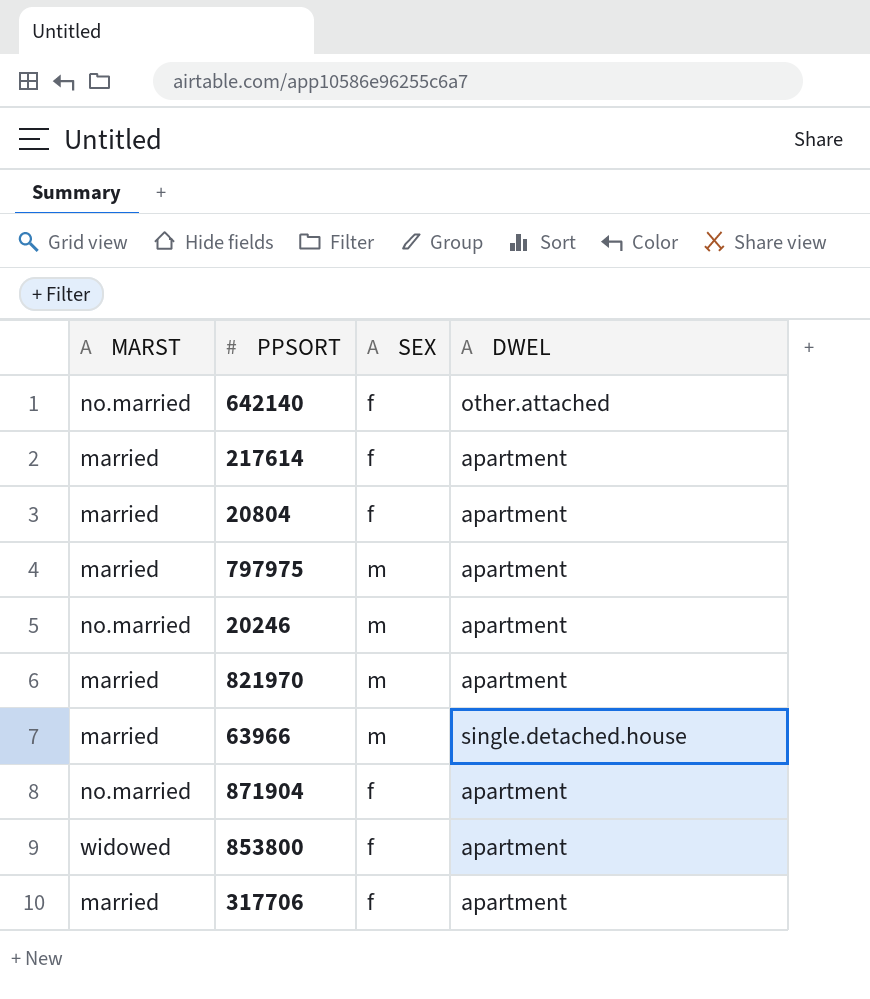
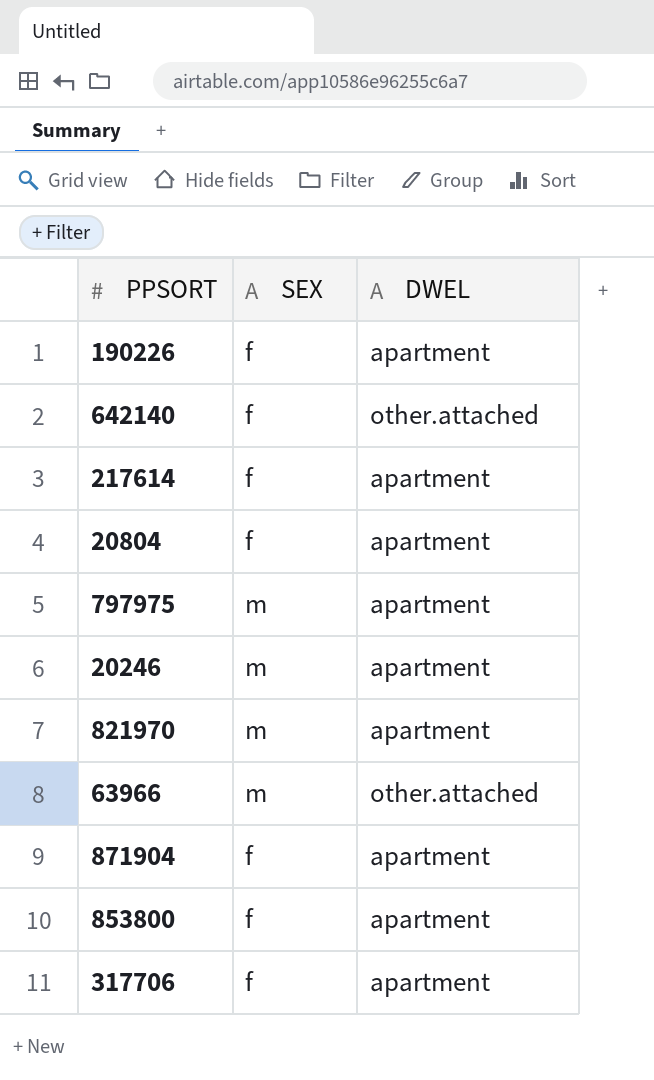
column MARST | position: 1 -> none
row 190226: none -> f | apartment
63966 | DWEL: single.detached.house -> other.attached

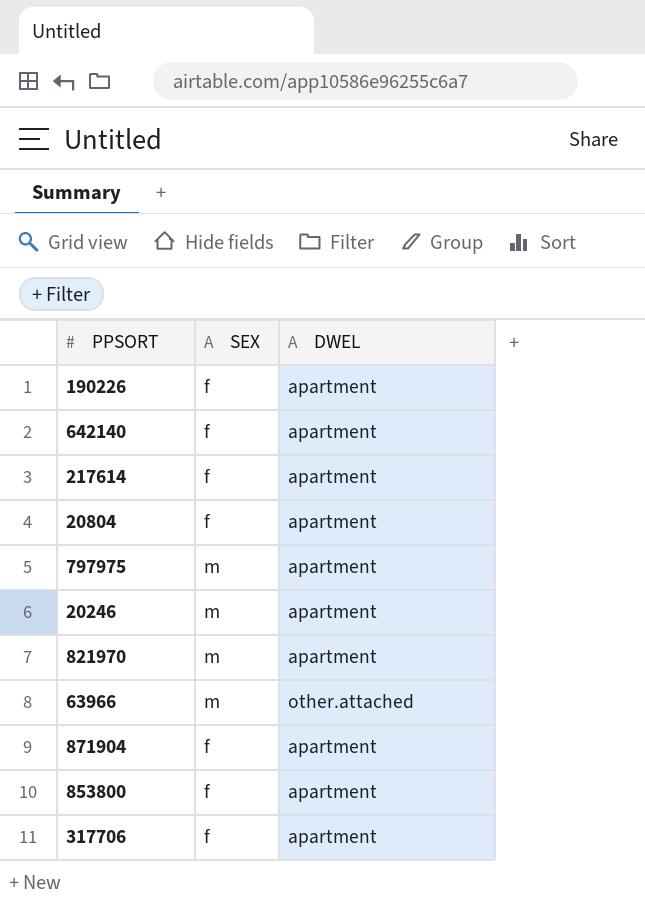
642140 | DWEL: other.attached -> apartment

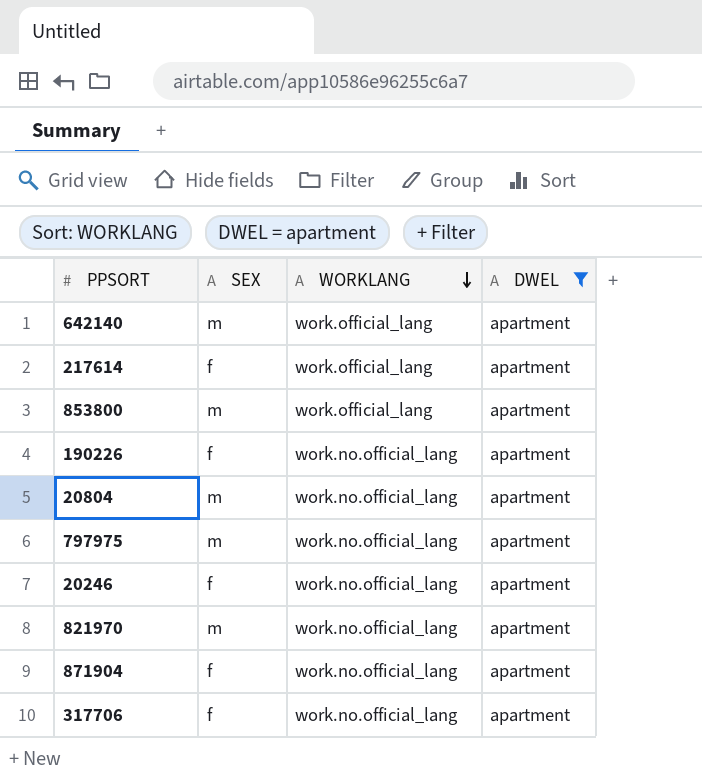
filter: none -> DWEL = apartment
row order: none -> WORKLANG descending
column WORKLANG | position: none -> 3
642140 | SEX: f -> m
853800 | SEX: f -> m
20804 | SEX: f -> m
20246 | SEX: m -> f

